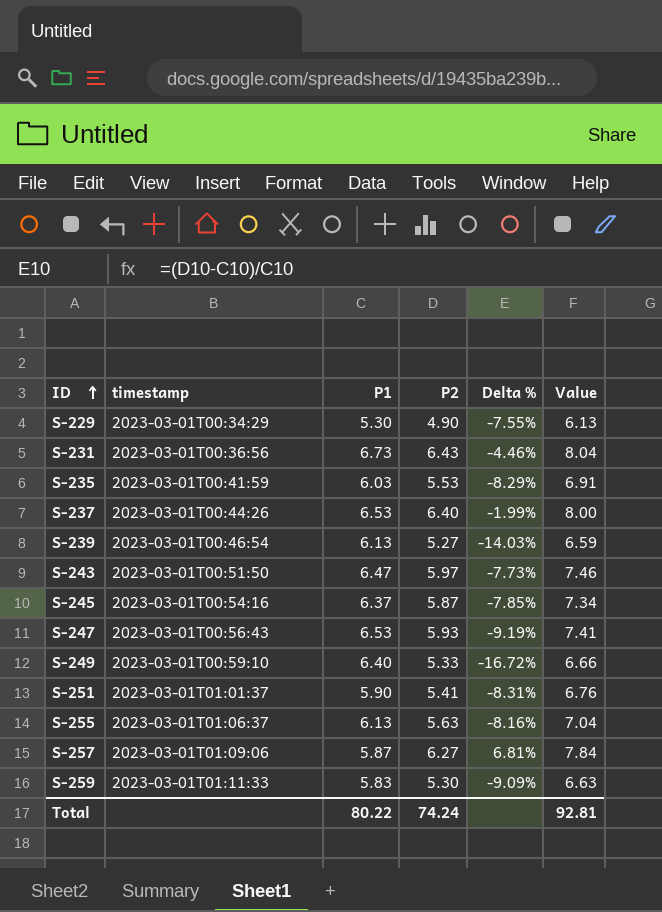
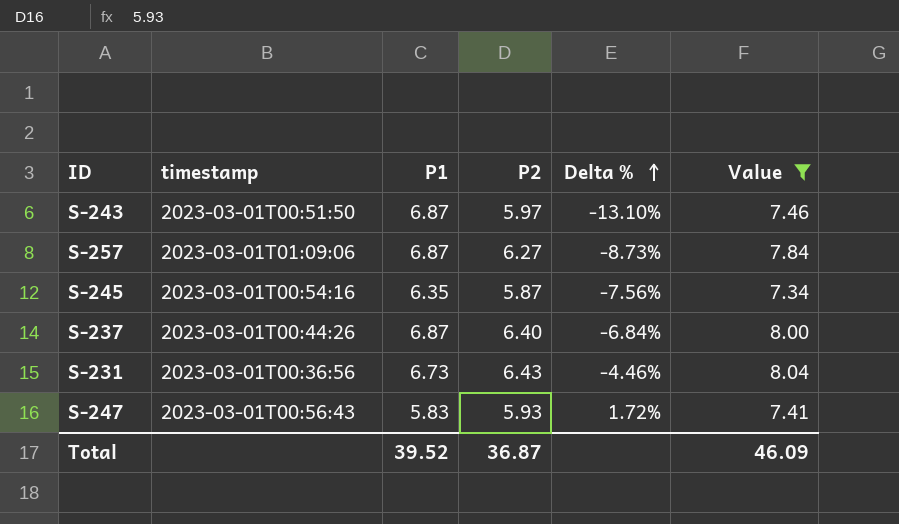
filter: none -> Value >= 7.34
row order: ID ascending -> Delta % ascending
S-243 | P1: 6.47 -> 6.87
S-243 | Delta %: -7.73% -> -13.10%
S-257 | P1: 5.87 -> 6.87
S-257 | Delta %: 6.81% -> -8.73%
S-245 | P1: 6.37 -> 6.35
S-245 | Delta %: -7.85% -> -7.56%
S-237 | P1: 6.53 -> 6.87
S-237 | Delta %: -1.99% -> -6.84%
S-247 | P1: 6.53 -> 5.83
S-247 | Delta %: -9.19% -> 1.72%
Total | P1: 80.22 -> 39.52
Total | P2: 74.24 -> 36.87
Total | Value: 92.81 -> 46.09

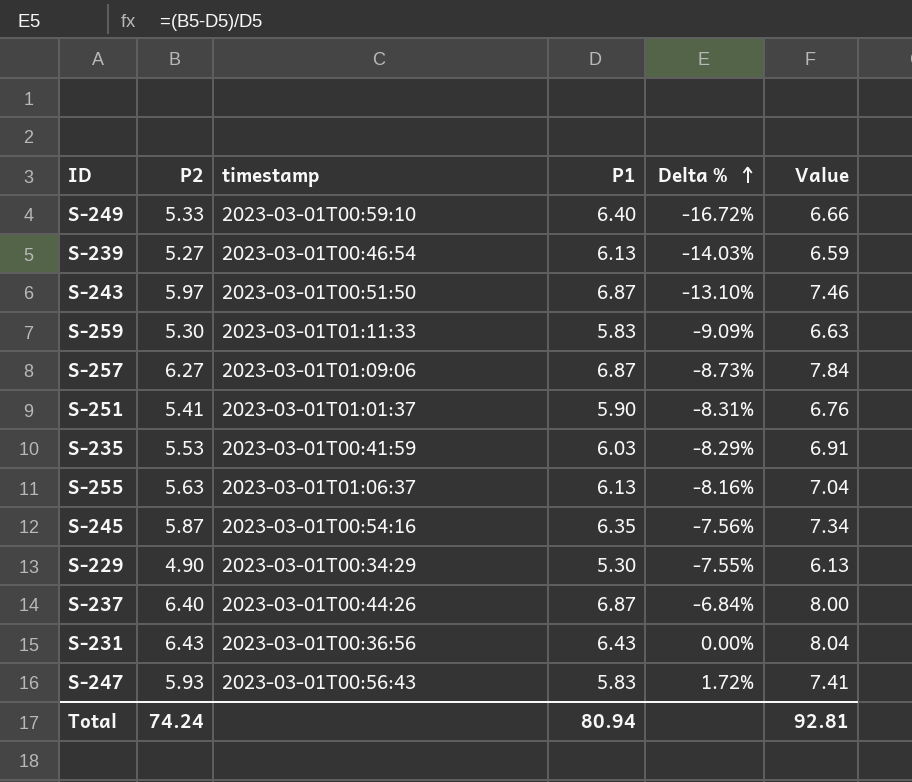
filter: Value >= 7.34 -> none
column P2 | position: 4 -> 2
S-231 | P1: 6.73 -> 6.43
S-231 | Delta %: -4.46% -> 0.00%
Total | P2: 36.87 -> 74.24
Total | P1: 39.52 -> 80.94
Total | Value: 46.09 -> 92.81

